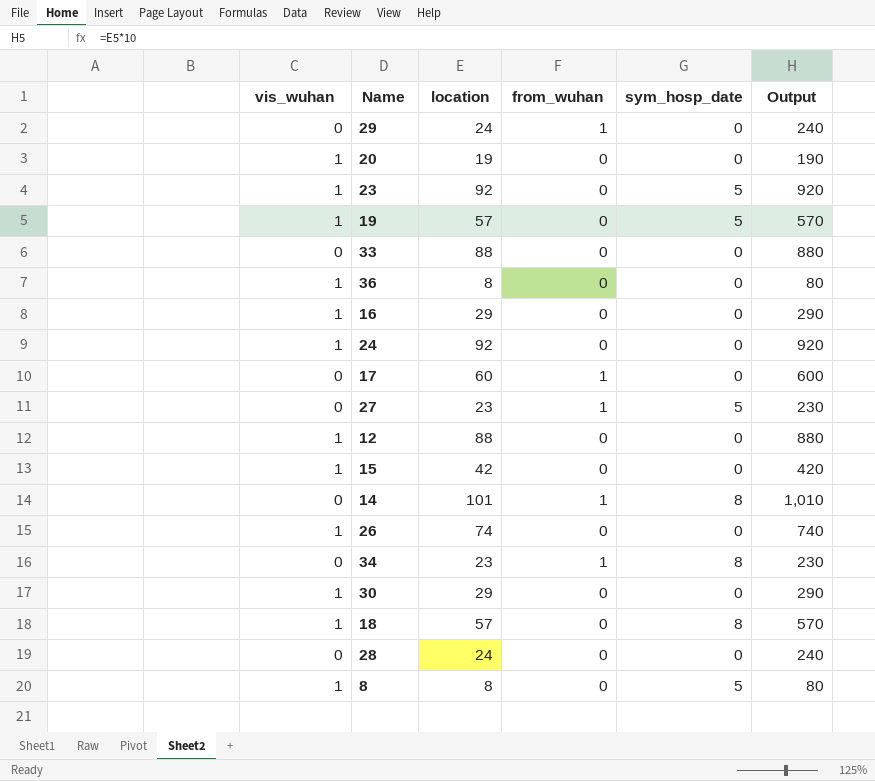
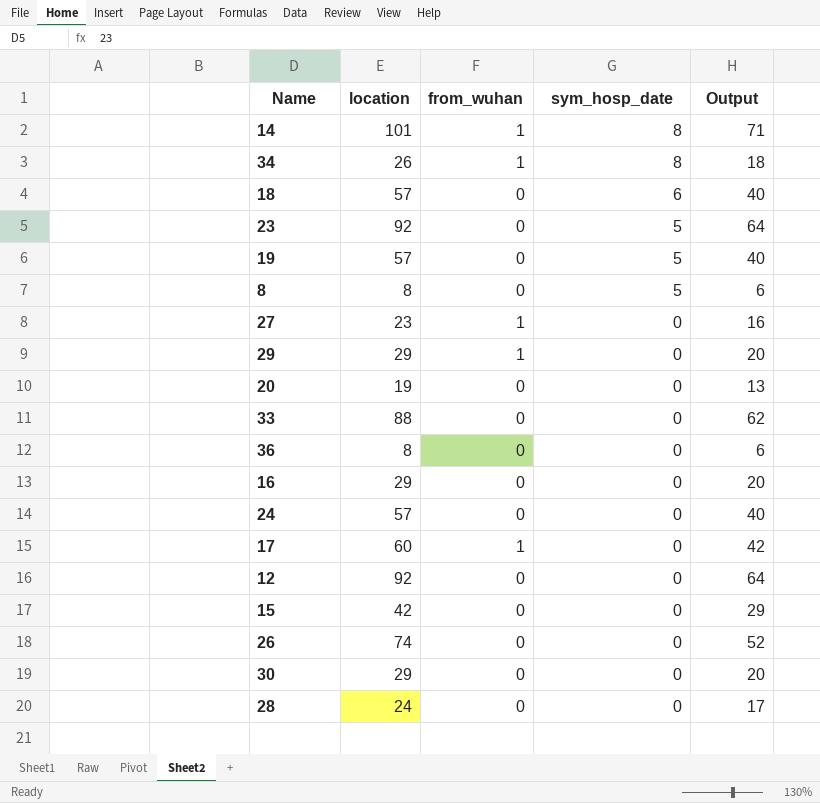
row order: none -> sym_hosp_date descending
column vis_wuhan | position: 1 -> none
column Output | formula: [location] * 10 -> [location] * 0.7
34 | location: 23 -> 26
18 | sym_hosp_date: 8 -> 6
27 | sym_hosp_date: 5 -> 0
29 | location: 24 -> 29
24 | location: 92 -> 57
12 | location: 88 -> 92

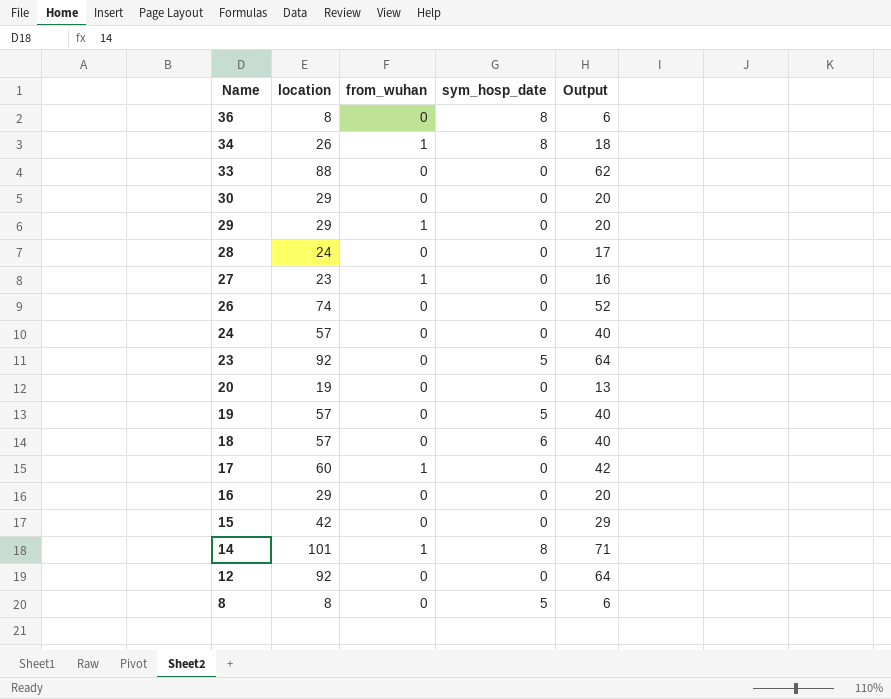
row order: sym_hosp_date descending -> Name descending
36 | sym_hosp_date: 0 -> 8

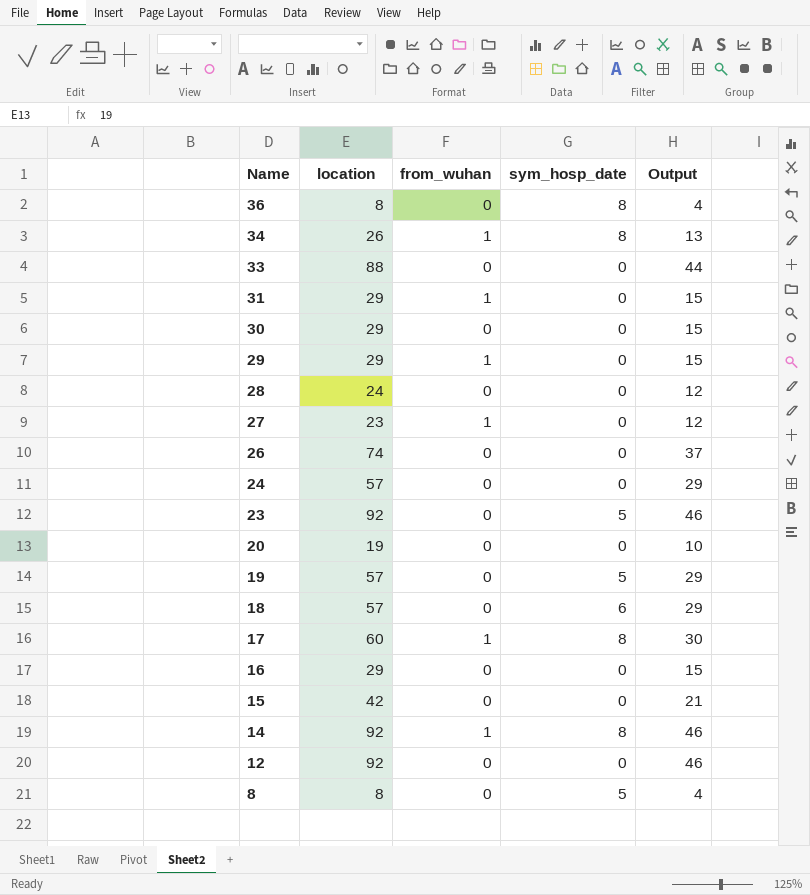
column Output | formula: [location] * 0.7 -> [location] * 0.5
row 31: none -> 29 | 1 | 0 | 15
17 | sym_hosp_date: 0 -> 8
14 | location: 101 -> 92

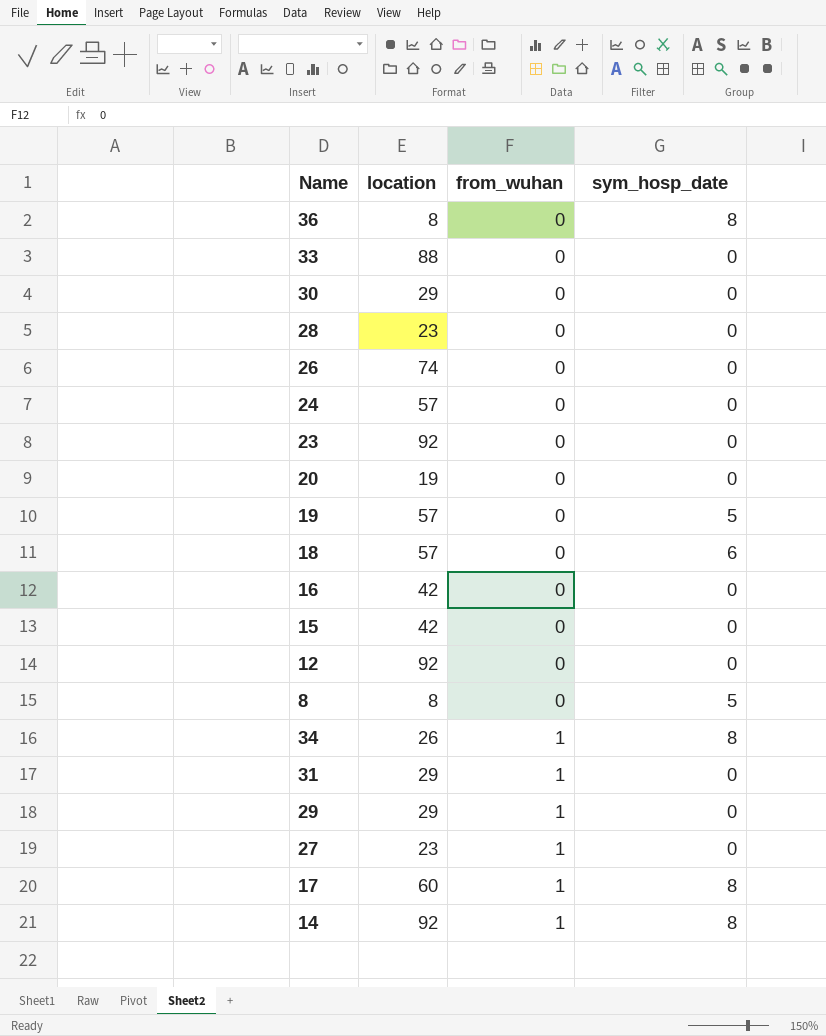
row order: Name descending -> from_wuhan ascending
column Output | formula: [location] * 0.5 -> none
28 | location: 24 -> 23
23 | sym_hosp_date: 5 -> 0
16 | location: 29 -> 42

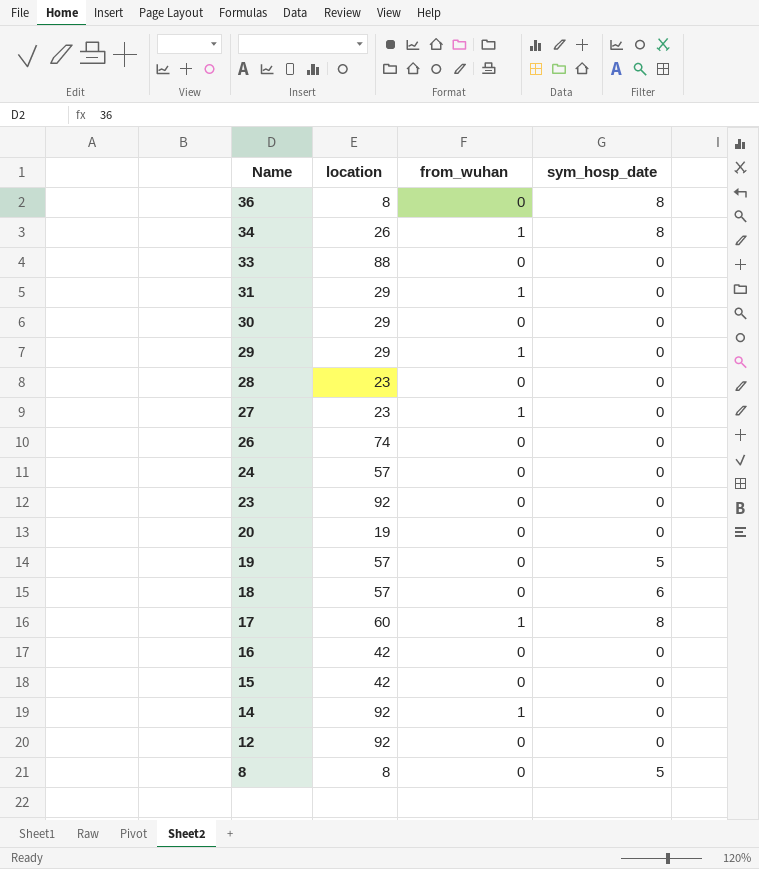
row order: from_wuhan ascending -> Name descending
14 | sym_hosp_date: 8 -> 0

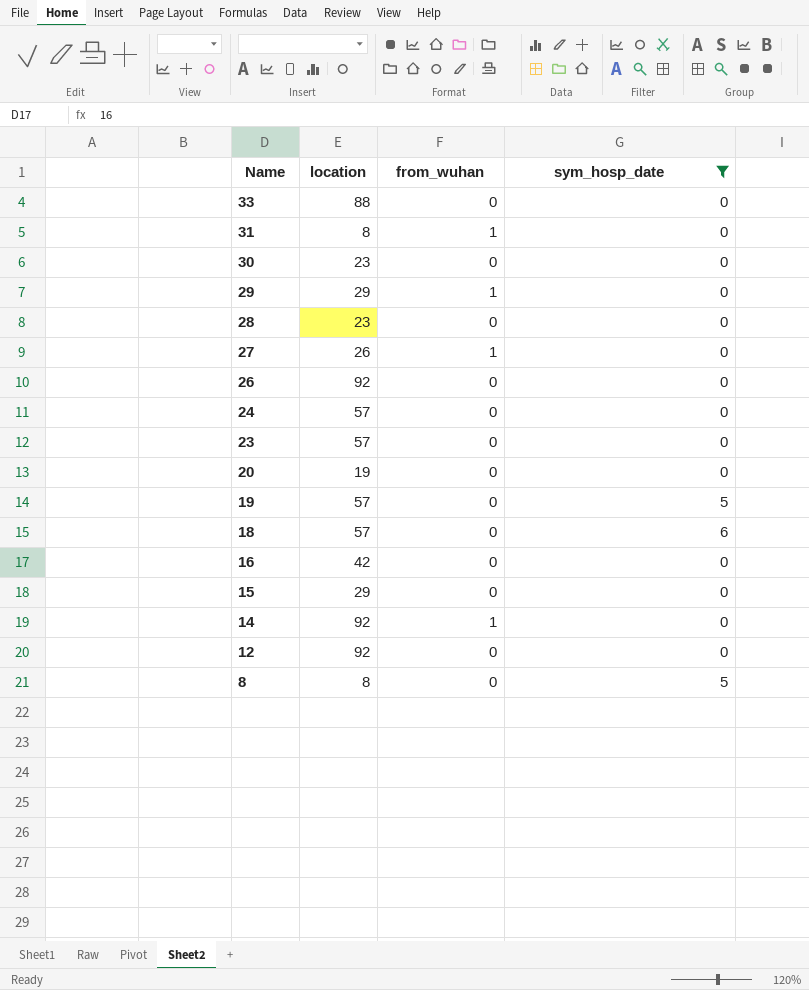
filter: none -> sym_hosp_date != 8
31 | location: 29 -> 8
30 | location: 29 -> 23
27 | location: 23 -> 26
26 | location: 74 -> 92
23 | location: 92 -> 57
15 | location: 42 -> 29

